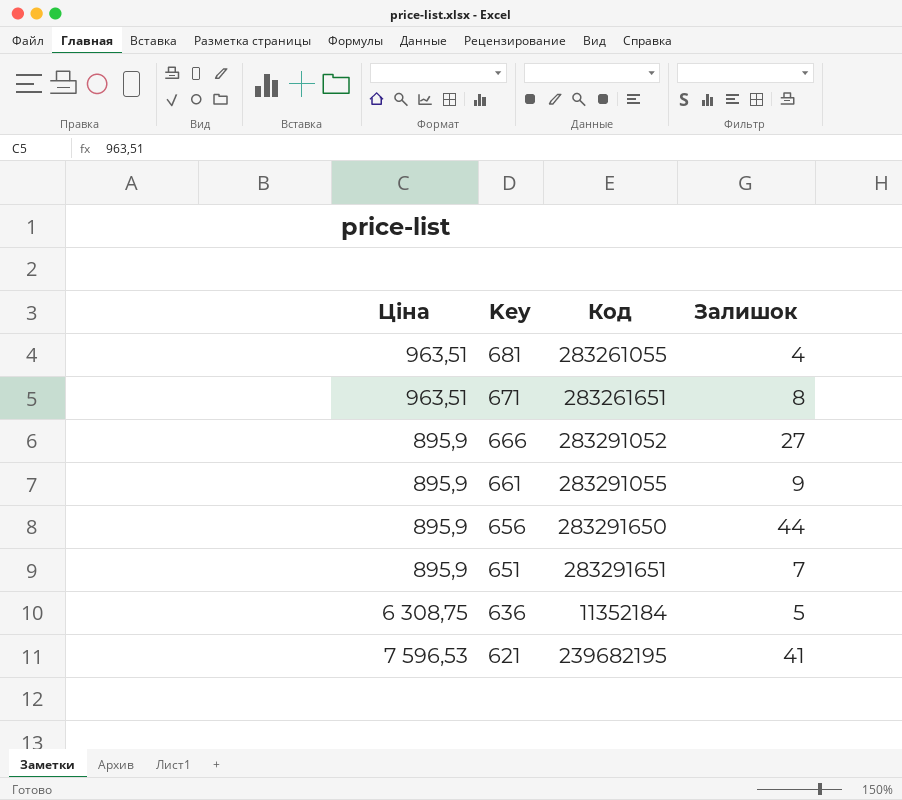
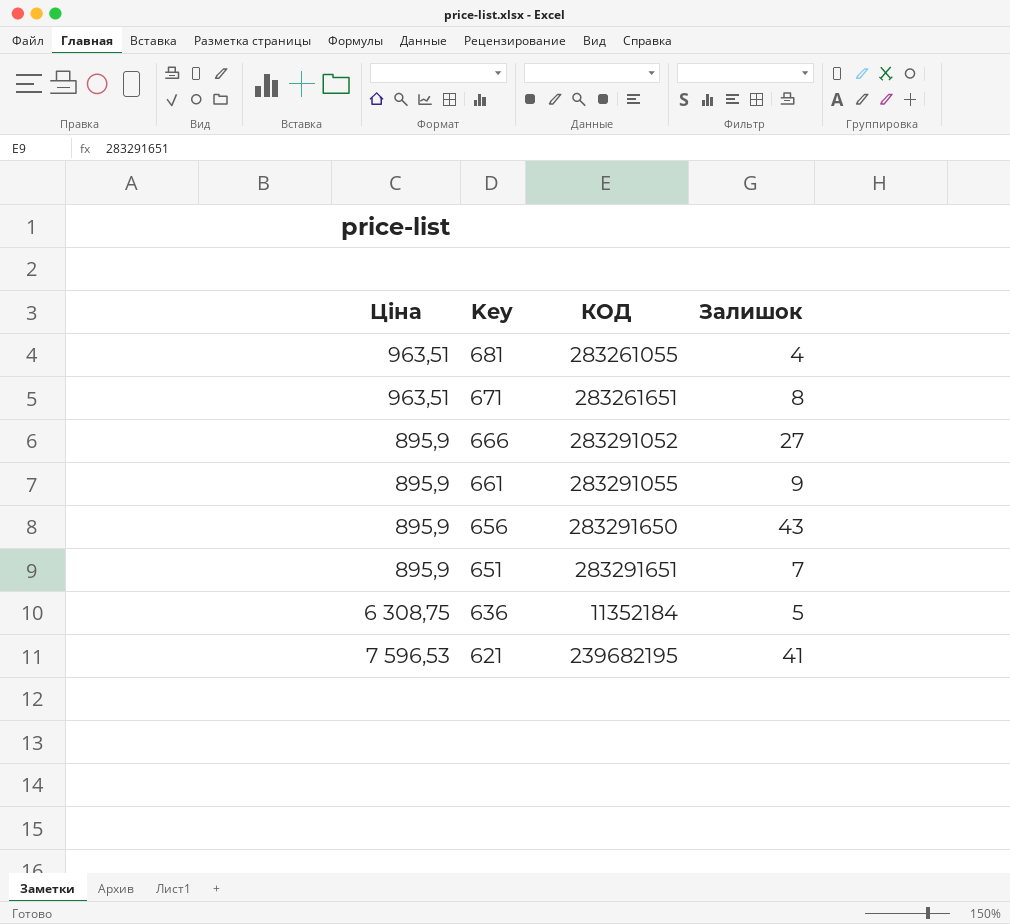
column name: Код -> КОД
656 | Залишок: 44 -> 43

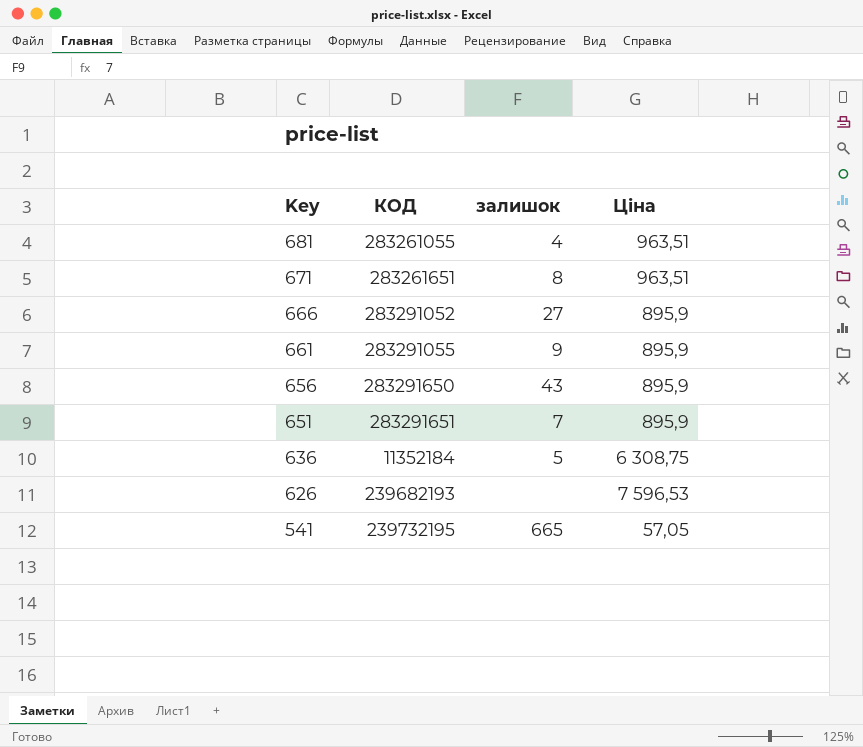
column name: Залишок -> залишок
column Ціна | position: 1 -> 4
row 621: 7 596,53 | 239682195 | 41 -> none
row 626: none -> 239682193 | none | 7 596,53
row 541: none -> 239732195 | 665 | 57,05

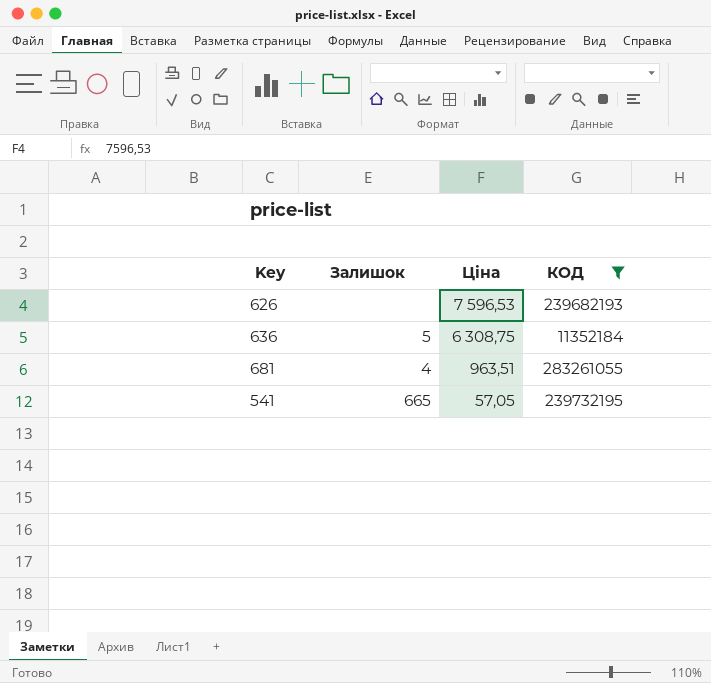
filter: none -> КОД <= 283261055
row order: Key descending -> Ціна descending
column name: залишок -> Залишок
column КОД | position: 2 -> 4

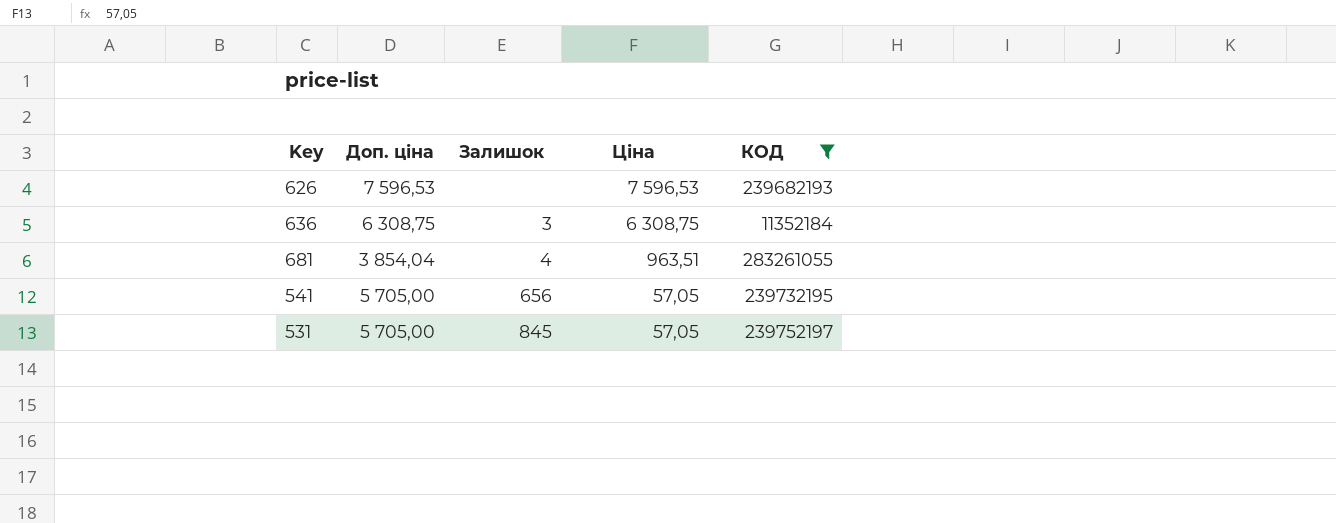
column Доп. ціна | position: none -> 2
636 | Залишок: 5 -> 3
541 | Залишок: 665 -> 656
row 531: none -> 5 705,00 | 845 | 57,05 | 239752197

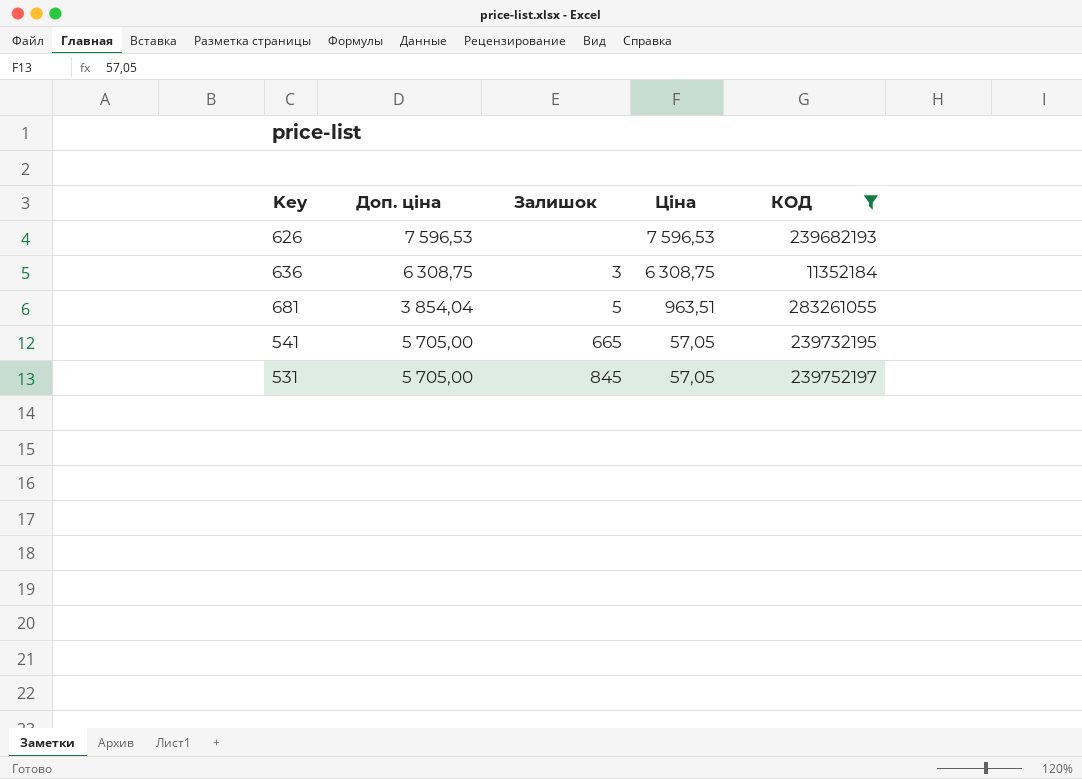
681 | Залишок: 4 -> 5
541 | Залишок: 656 -> 665

